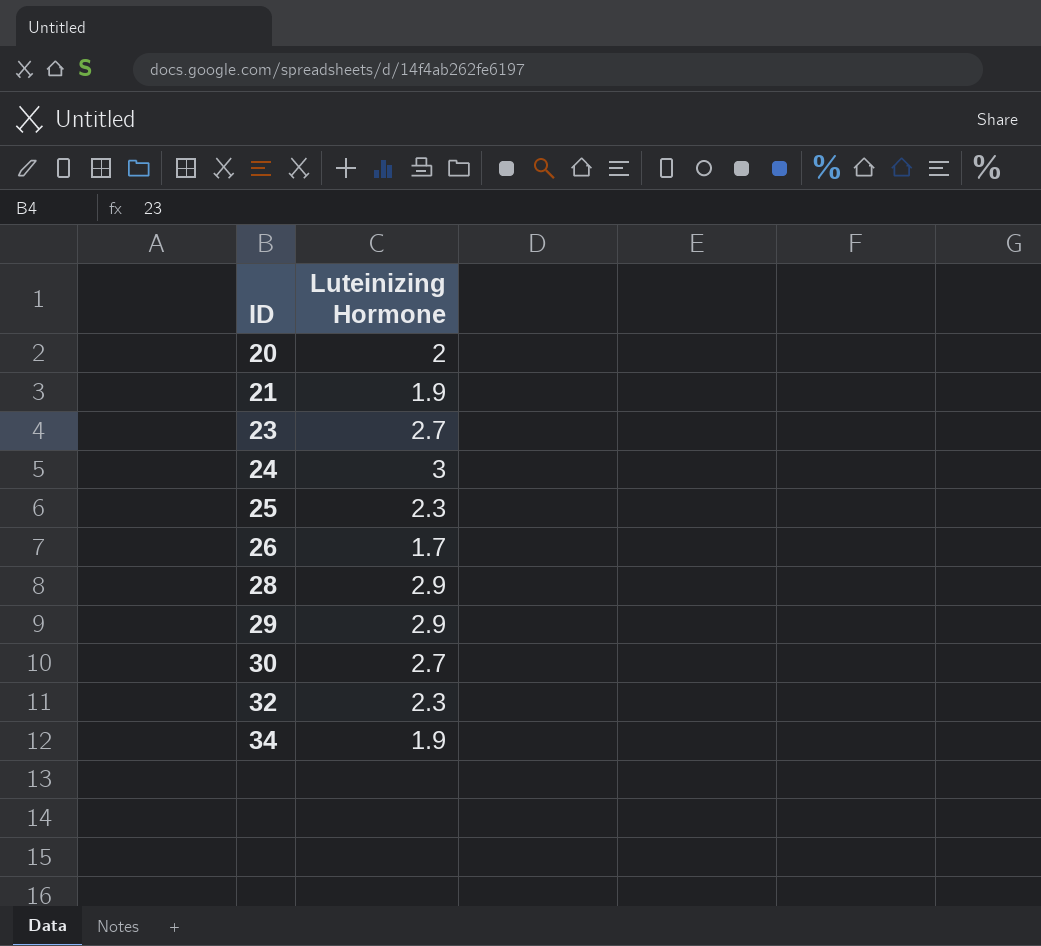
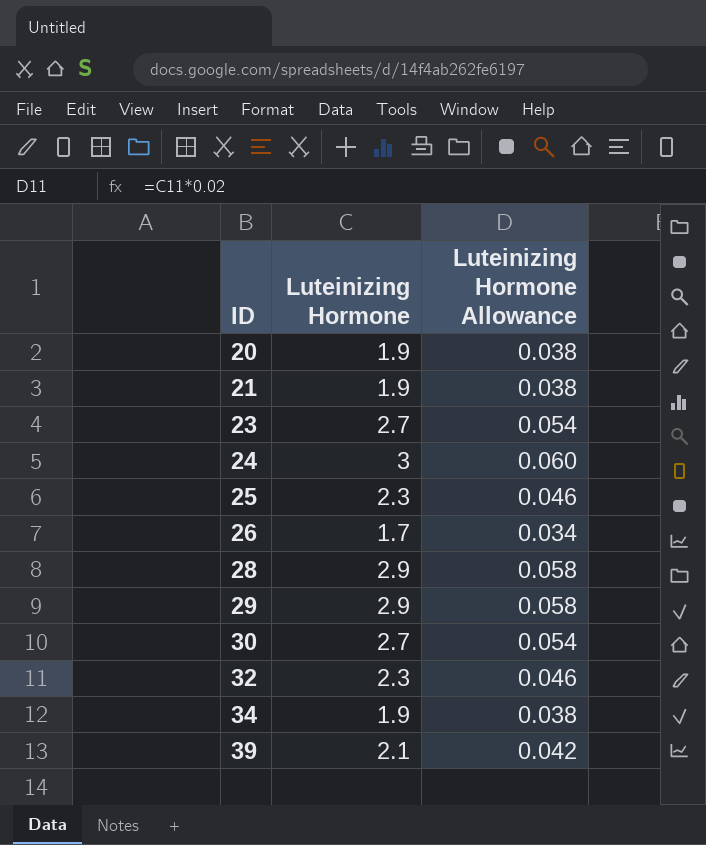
column Luteinizing Hormone Allowance | formula: none -> [Luteinizing Hormone] * 0.02
20 | Luteinizing Hormone: 2 -> 1.9
row 39: none -> 2.1 | 0.042

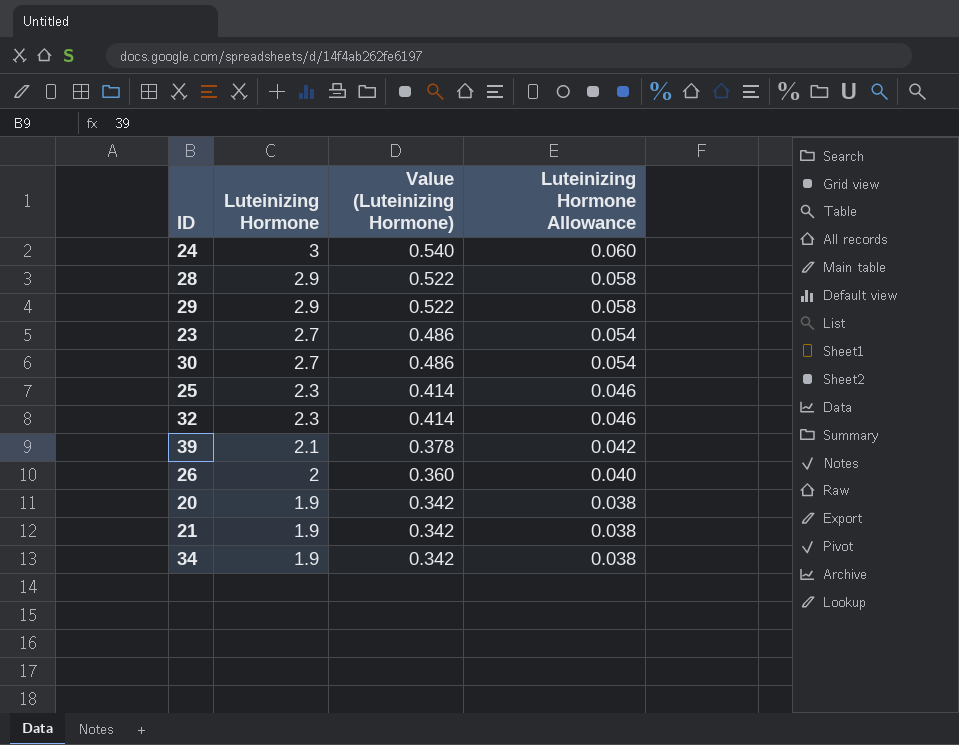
row order: ID ascending -> Luteinizing Hormone descending
column Value (Luteinizing Hormone) | formula: none -> [Luteinizing Hormone] * 0.18
26 | Luteinizing Hormone: 1.7 -> 2
26 | Luteinizing Hormone Allowance: 0.034 -> 0.040

